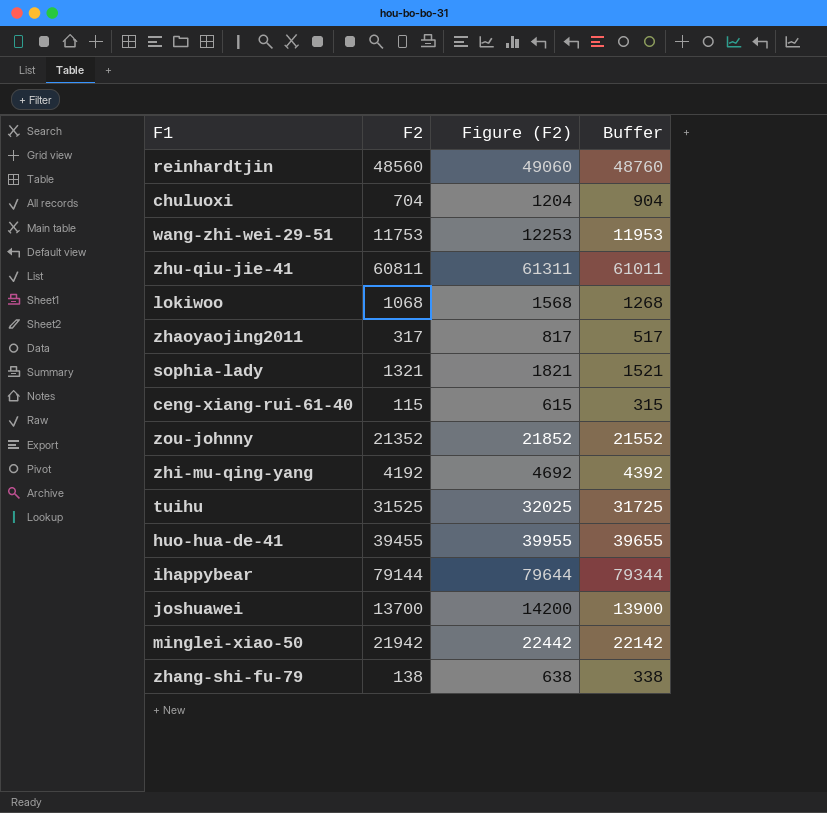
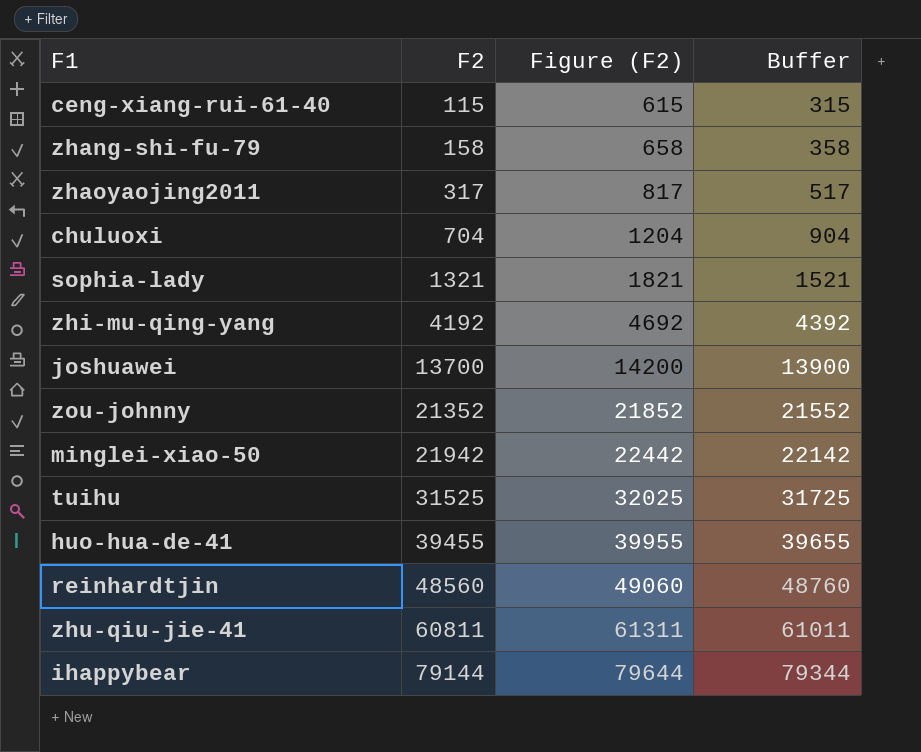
row order: none -> F2 ascending
row wang-zhi-wei-29-51: 11753 | 12253 | 11953 -> none
row lokiwoo: 1068 | 1568 | 1268 -> none
zhang-shi-fu-79 | F2: 138 -> 158
zhang-shi-fu-79 | Figure (F2): 638 -> 658
zhang-shi-fu-79 | Buffer: 338 -> 358

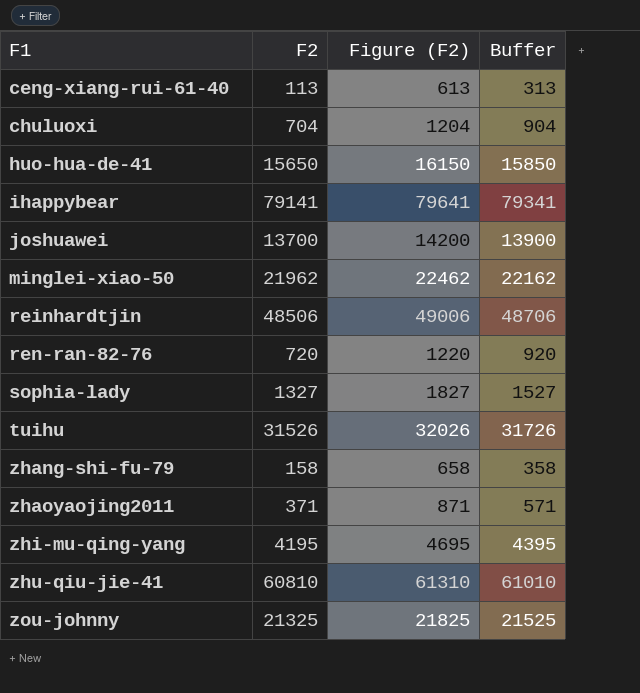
row order: F2 ascending -> F1 ascending
ceng-xiang-rui-61-40 | F2: 115 -> 113
ceng-xiang-rui-61-40 | Figure (F2): 615 -> 613
ceng-xiang-rui-61-40 | Buffer: 315 -> 313
huo-hua-de-41 | F2: 39455 -> 15650
huo-hua-de-41 | Figure (F2): 39955 -> 16150
huo-hua-de-41 | Buffer: 39655 -> 15850
ihappybear | F2: 79144 -> 79141
ihappybear | Figure (F2): 79644 -> 79641
ihappybear | Buffer: 79344 -> 79341
minglei-xiao-50 | F2: 21942 -> 21962
minglei-xiao-50 | Figure (F2): 22442 -> 22462
minglei-xiao-50 | Buffer: 22142 -> 22162
reinhardtjin | F2: 48560 -> 48506
reinhardtjin | Figure (F2): 49060 -> 49006
reinhardtjin | Buffer: 48760 -> 48706
row ren-ran-82-76: none -> 720 | 1220 | 920
sophia-lady | F2: 1321 -> 1327
sophia-lady | Figure (F2): 1821 -> 1827
sophia-lady | Buffer: 1521 -> 1527
tuihu | F2: 31525 -> 31526
tuihu | Figure (F2): 32025 -> 32026
tuihu | Buffer: 31725 -> 31726
zhaoyaojing2011 | F2: 317 -> 371
zhaoyaojing2011 | Figure (F2): 817 -> 871
zhaoyaojing2011 | Buffer: 517 -> 571
zhi-mu-qing-yang | F2: 4192 -> 4195
zhi-mu-qing-yang | Figure (F2): 4692 -> 4695
zhi-mu-qing-yang | Buffer: 4392 -> 4395
zhu-qiu-jie-41 | F2: 60811 -> 60810
zhu-qiu-jie-41 | Figure (F2): 61311 -> 61310
zhu-qiu-jie-41 | Buffer: 61011 -> 61010
zou-johnny | F2: 21352 -> 21325
zou-johnny | Figure (F2): 21852 -> 21825
zou-johnny | Buffer: 21552 -> 21525

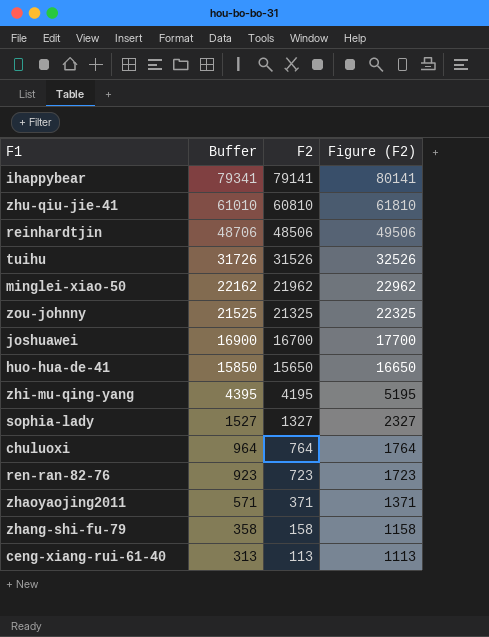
row order: F1 ascending -> Buffer descending
column Buffer | position: 4 -> 2
column Figure (F2) | formula: [F2] + 500 -> [F2] + 1000
joshuawei | Buffer: 13900 -> 16900
joshuawei | F2: 13700 -> 16700
chuluoxi | Buffer: 904 -> 964
chuluoxi | F2: 704 -> 764
ren-ran-82-76 | Buffer: 920 -> 923
ren-ran-82-76 | F2: 720 -> 723

